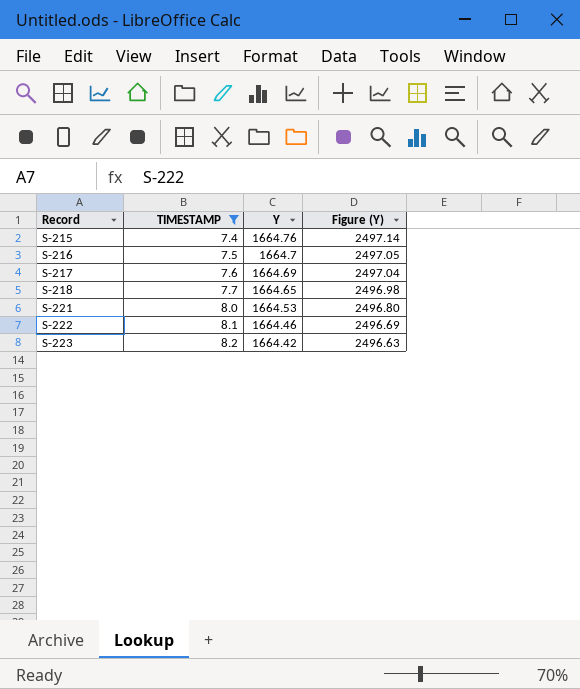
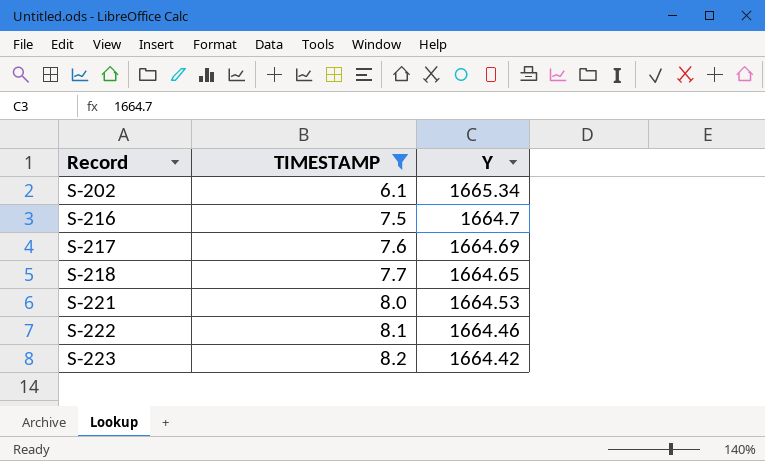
column Figure (Y) | formula: [Y] * 1.5 -> none
row S-215: 7.4 | 1664.76 | 2497.14 -> none
row S-202: none -> 6.1 | 1665.34

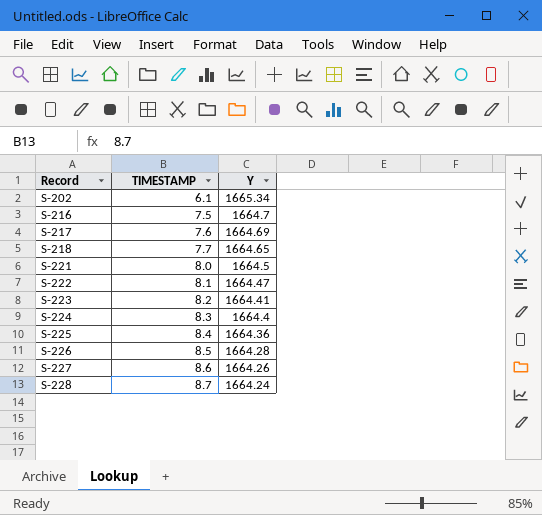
filter: TIMESTAMP <= 8.2 -> none
S-221 | Y: 1664.53 -> 1664.5
S-222 | Y: 1664.46 -> 1664.47
S-223 | Y: 1664.42 -> 1664.41

